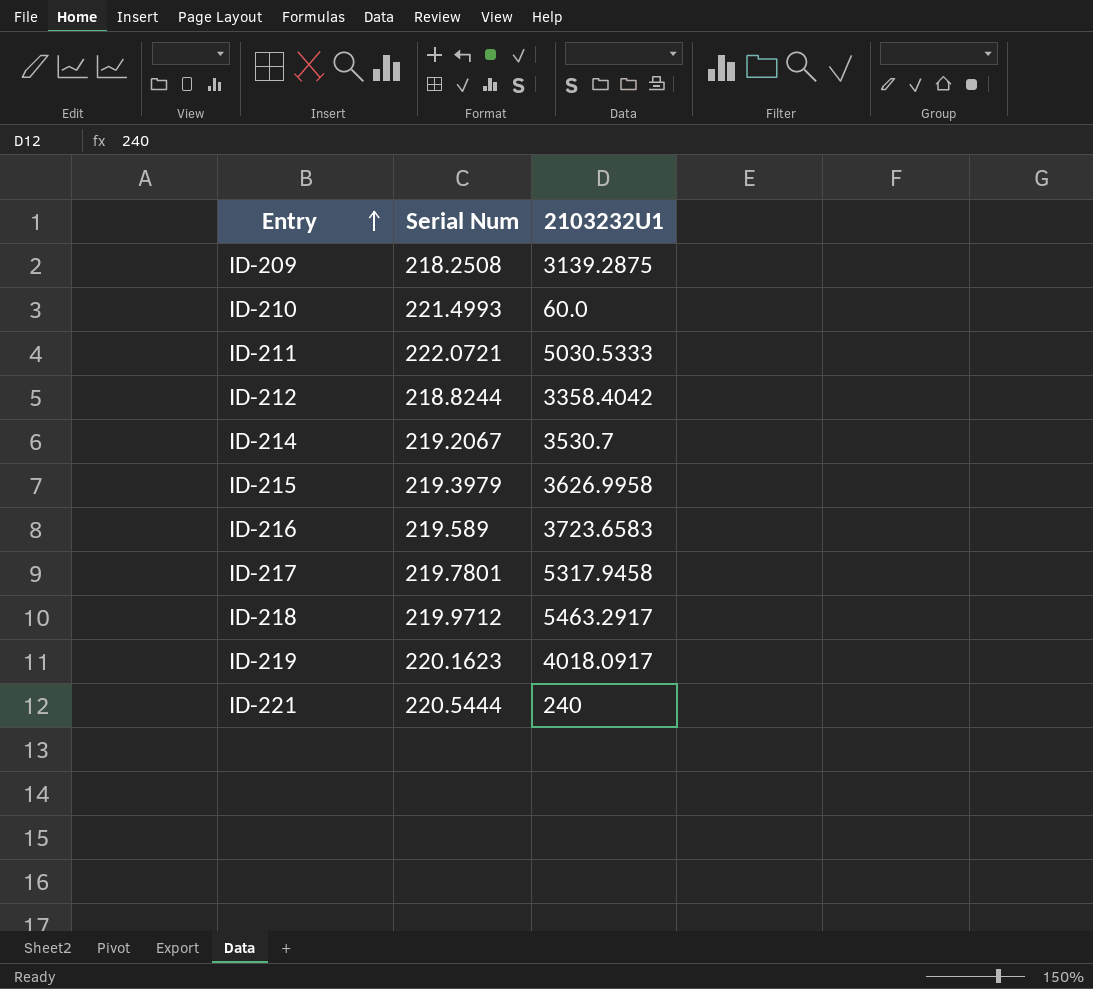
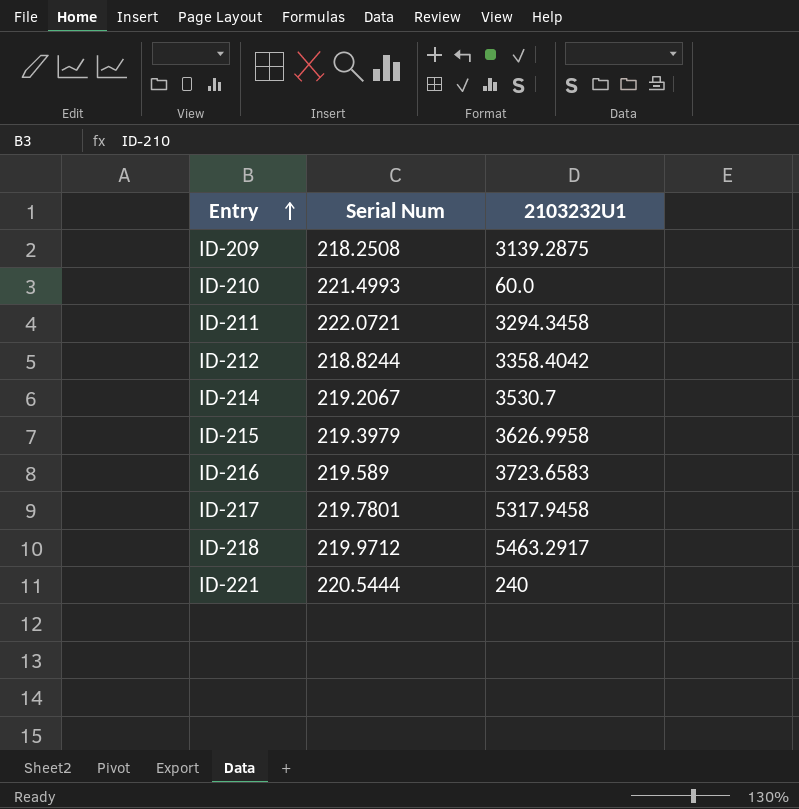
row ID-219: 220.1623 | 4018.0917 -> none
ID-211 | 2103232U1: 5030.5333 -> 3294.3458

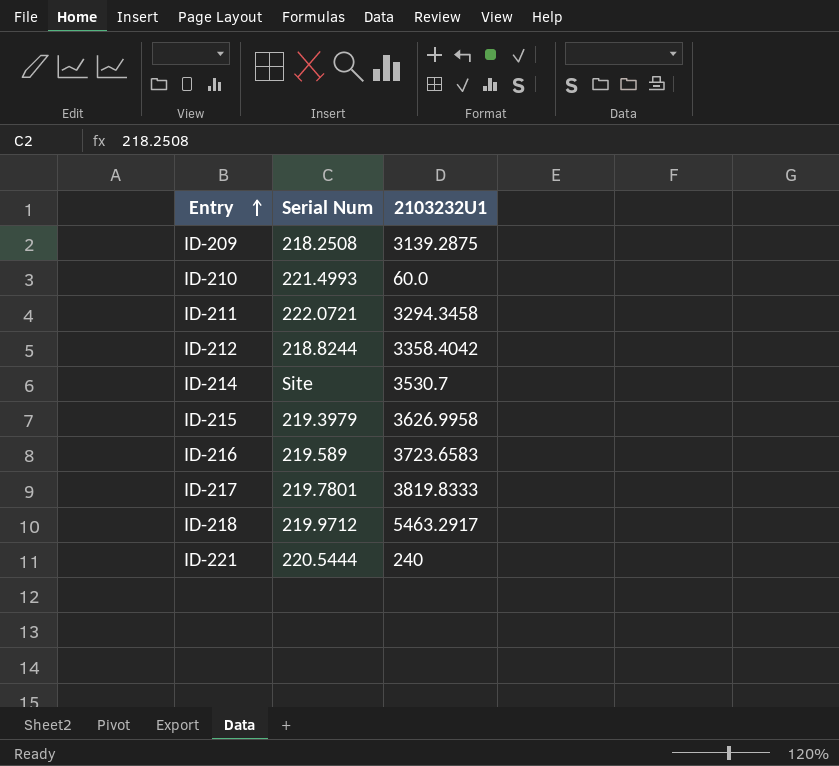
ID-214 | Serial Num: 219.2067 -> Site
ID-217 | 2103232U1: 5317.9458 -> 3819.8333

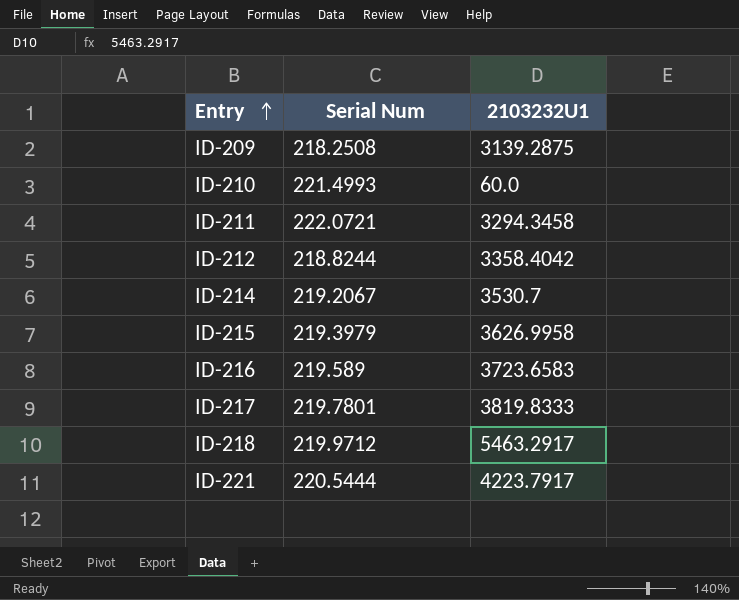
ID-214 | Serial Num: Site -> 219.2067
ID-221 | 2103232U1: 240 -> 4223.7917

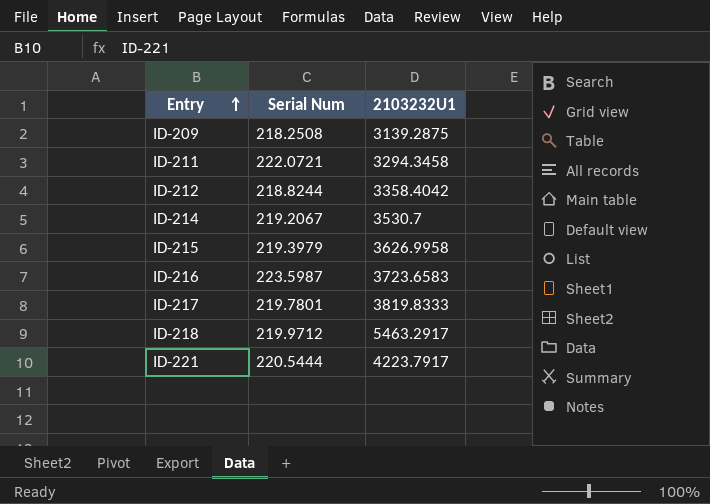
row ID-210: 221.4993 | 60.0 -> none
ID-216 | Serial Num: 219.589 -> 223.5987

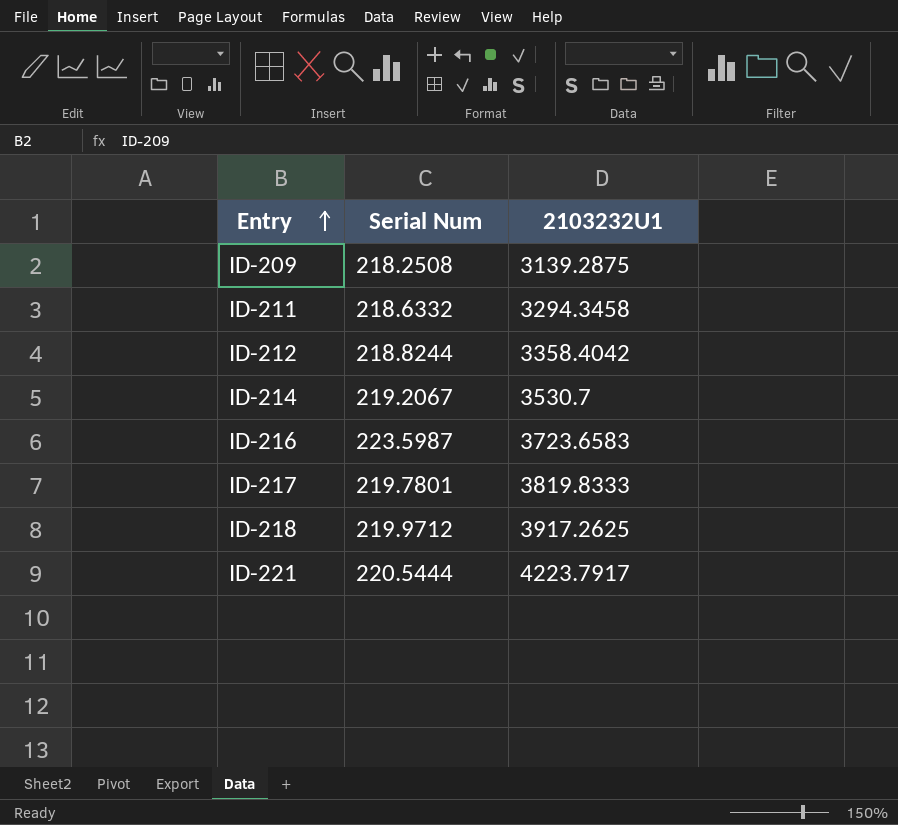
row ID-215: 219.3979 | 3626.9958 -> none
ID-211 | Serial Num: 222.0721 -> 218.6332
ID-218 | 2103232U1: 5463.2917 -> 3917.2625

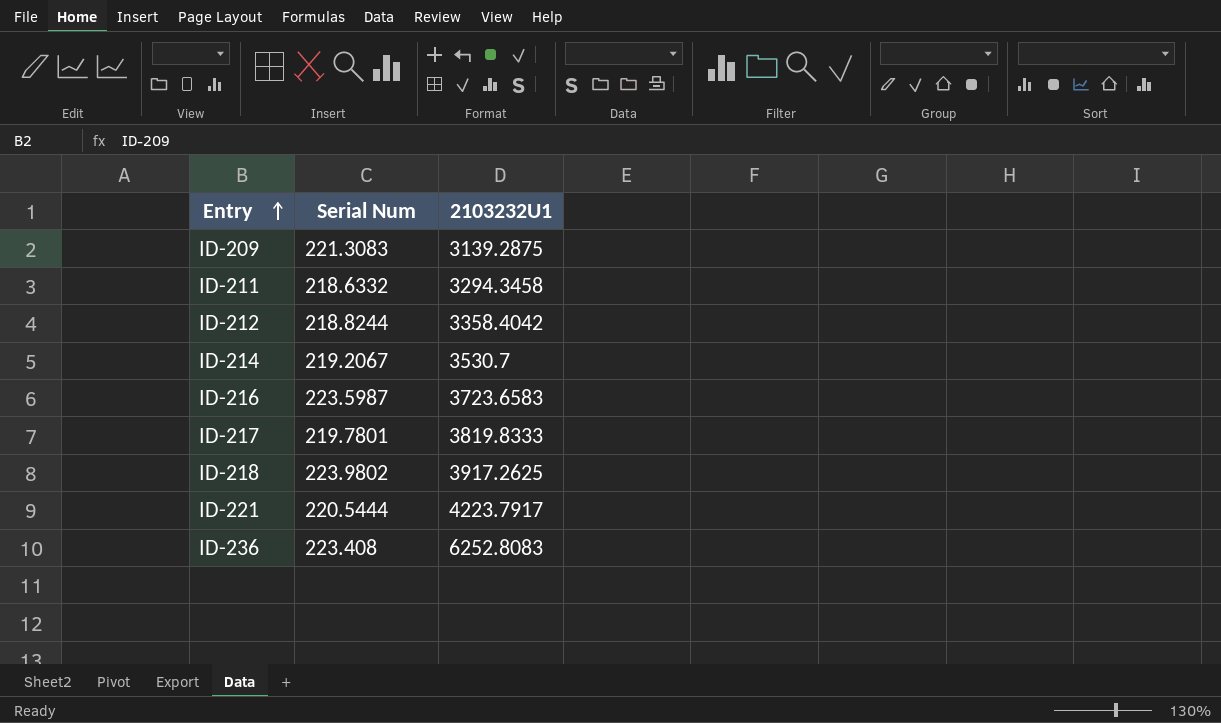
ID-209 | Serial Num: 218.2508 -> 221.3083
ID-218 | Serial Num: 219.9712 -> 223.9802
row ID-236: none -> 223.408 | 6252.8083

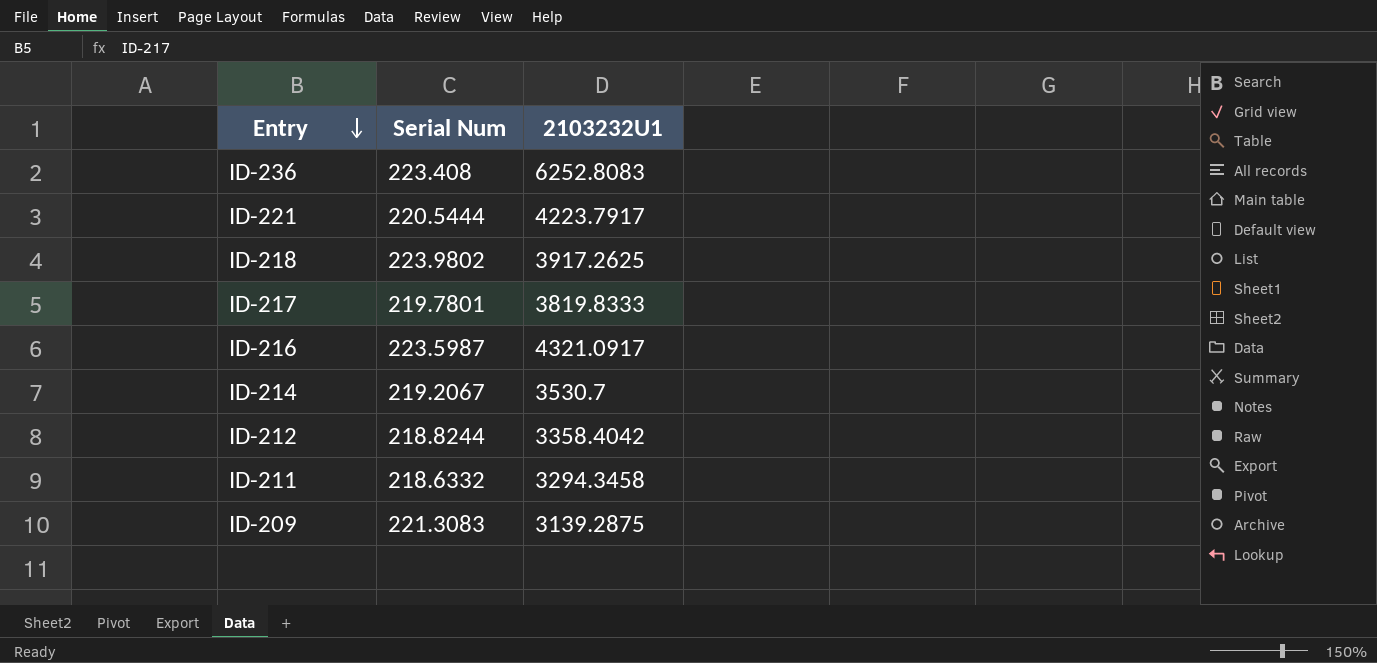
row order: Entry ascending -> Entry descending
ID-216 | 2103232U1: 3723.6583 -> 4321.0917

